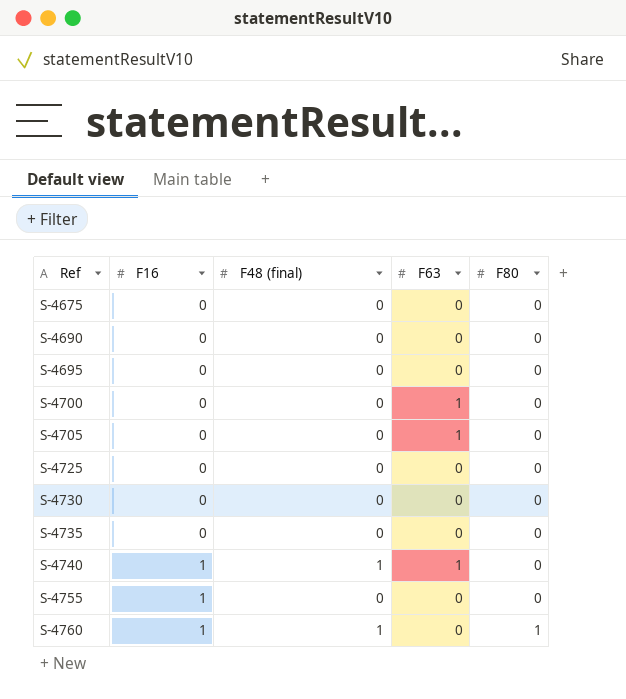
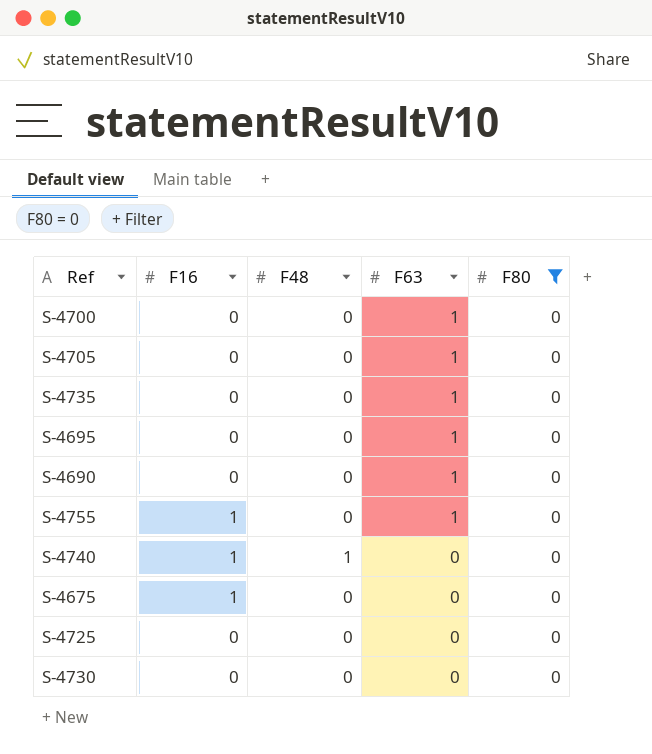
filter: none -> F80 = 0
row order: Ref ascending -> F63 descending
column name: F48 (final) -> F48
S-4735 | F63: 0 -> 1
S-4695 | F63: 0 -> 1
S-4690 | F63: 0 -> 1
S-4755 | F63: 0 -> 1
S-4740 | F63: 1 -> 0
S-4675 | F16: 0 -> 1

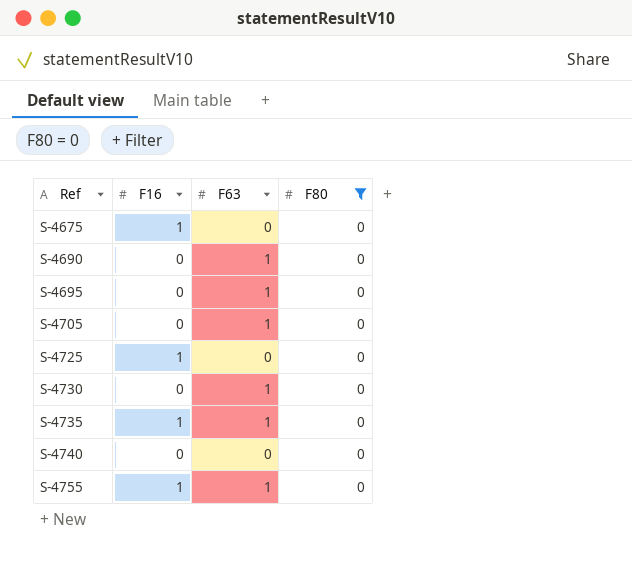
row order: F63 descending -> Ref ascending
column F48 | position: 3 -> none
row S-4700: 0 | 0 | 1 | 0 -> none
S-4725 | F16: 0 -> 1
S-4730 | F63: 0 -> 1
S-4735 | F16: 0 -> 1
S-4740 | F16: 1 -> 0

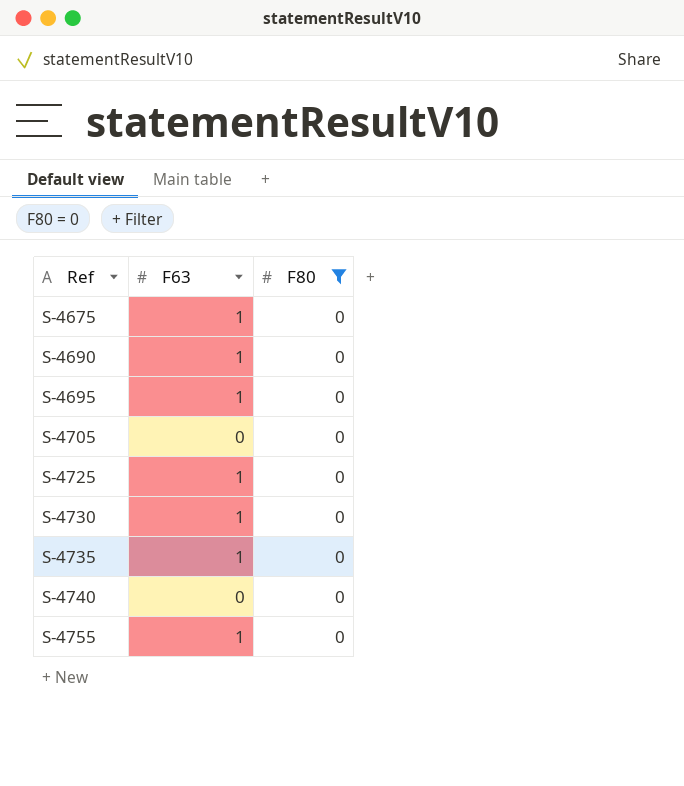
column F16 | position: 2 -> none
S-4675 | F63: 0 -> 1
S-4705 | F63: 1 -> 0
S-4725 | F63: 0 -> 1

